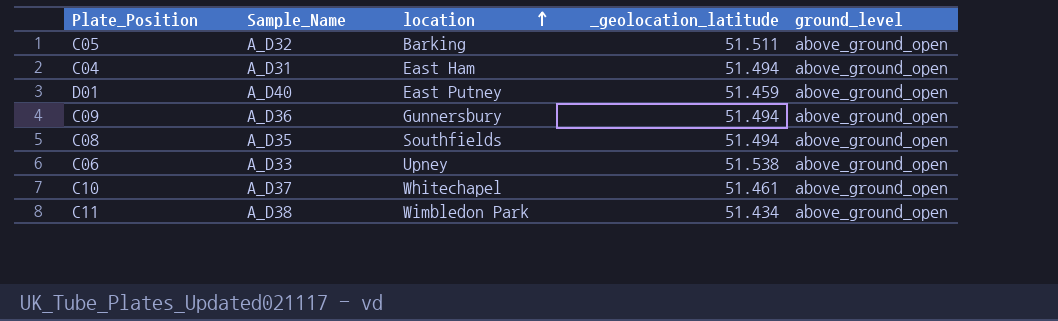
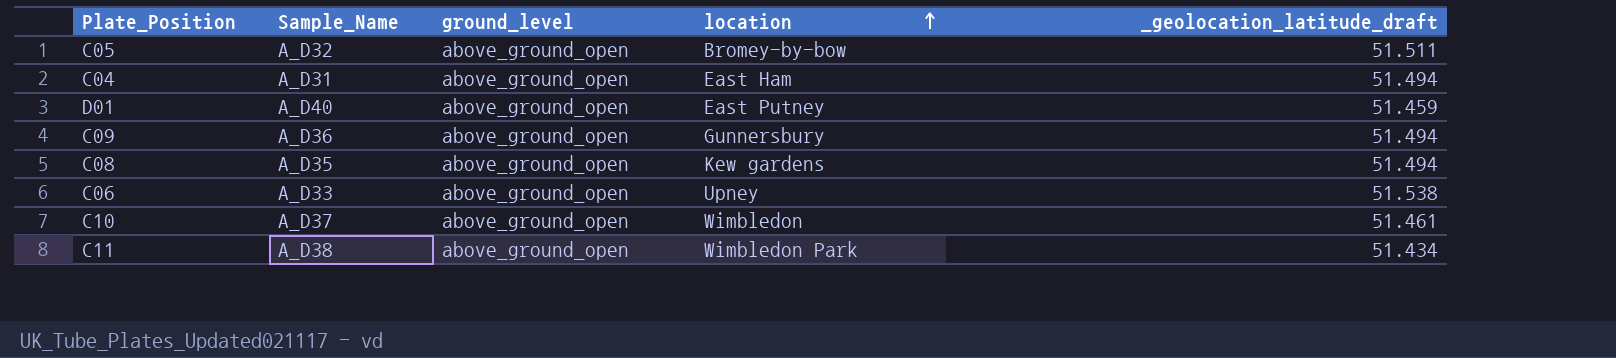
column ground_level | position: 5 -> 3
column name: _geolocation_latitude -> _geolocation_latitude_draft
C05 | location: Barking -> Bromey-by-bow
C08 | location: Southfields -> Kew gardens
C10 | location: Whitechapel -> Wimbledon

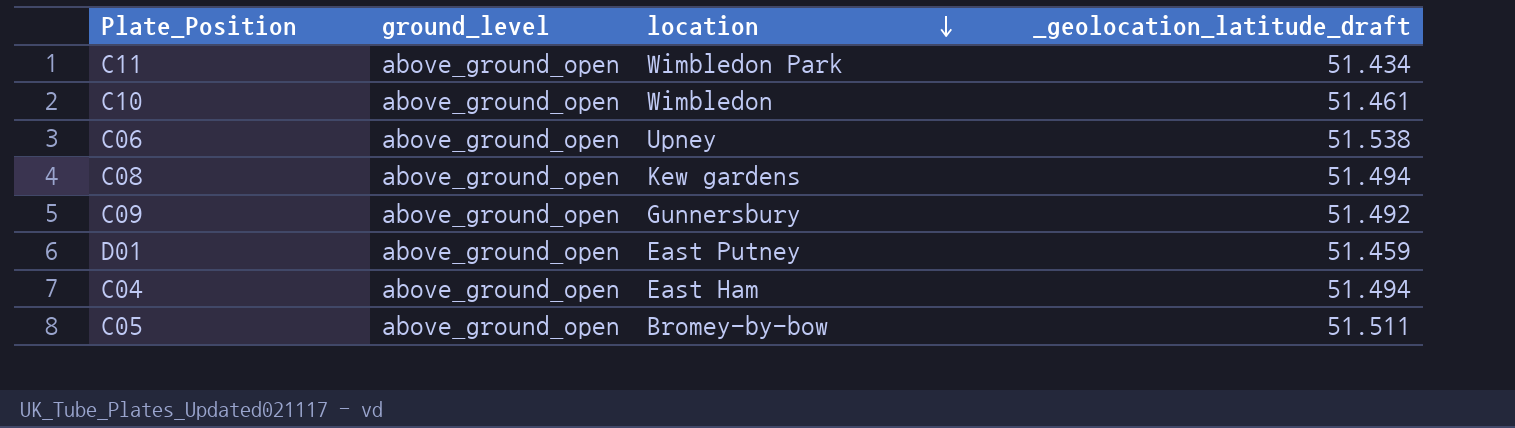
row order: location ascending -> location descending
column Sample_Name | position: 2 -> none
C09 | _geolocation_latitude_draft: 51.494 -> 51.492

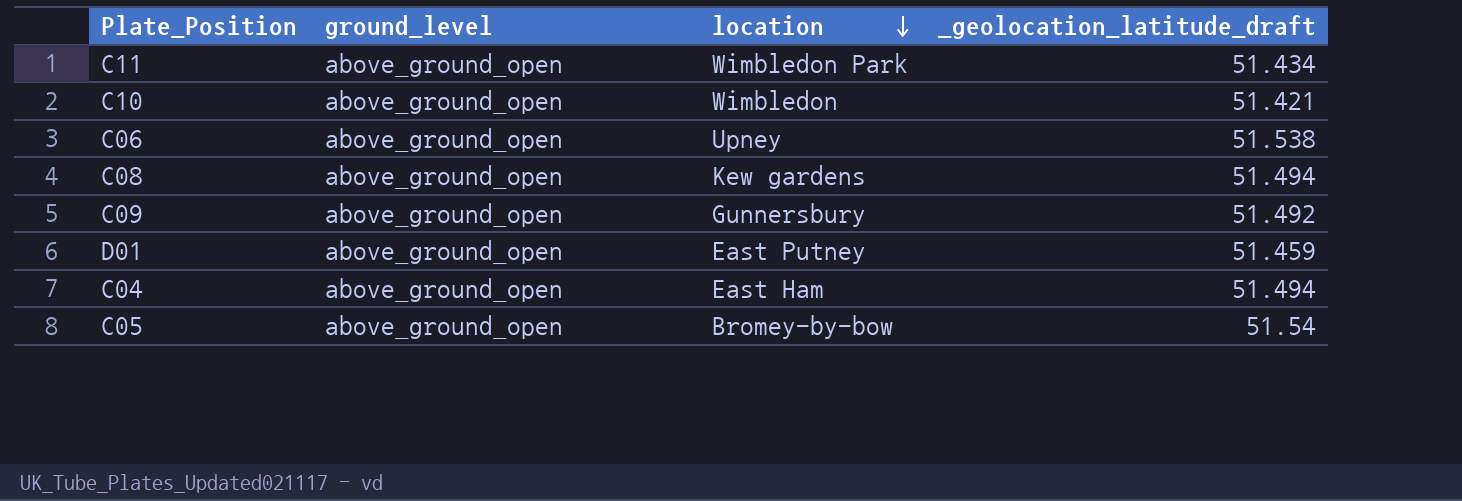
C10 | _geolocation_latitude_draft: 51.461 -> 51.421
C05 | _geolocation_latitude_draft: 51.511 -> 51.54

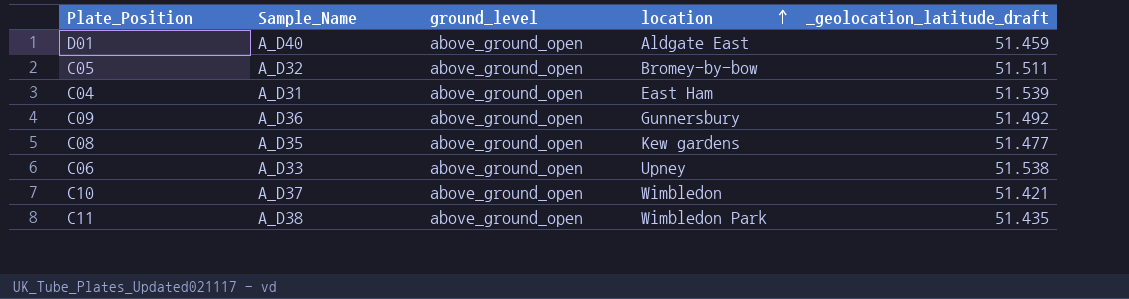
row order: location descending -> location ascending
column Sample_Name | position: none -> 2
D01 | location: East Putney -> Aldgate East
C05 | _geolocation_latitude_draft: 51.54 -> 51.511
C04 | _geolocation_latitude_draft: 51.494 -> 51.539
C08 | _geolocation_latitude_draft: 51.494 -> 51.477
C11 | _geolocation_latitude_draft: 51.434 -> 51.435

